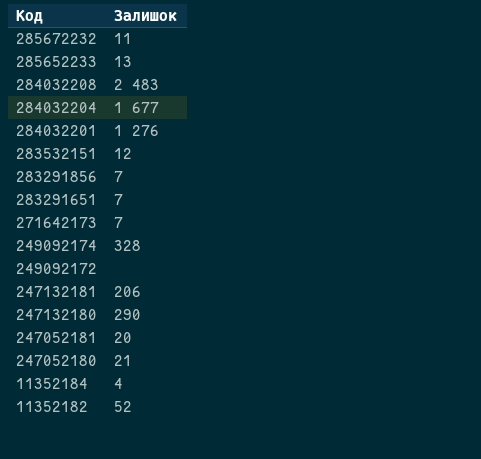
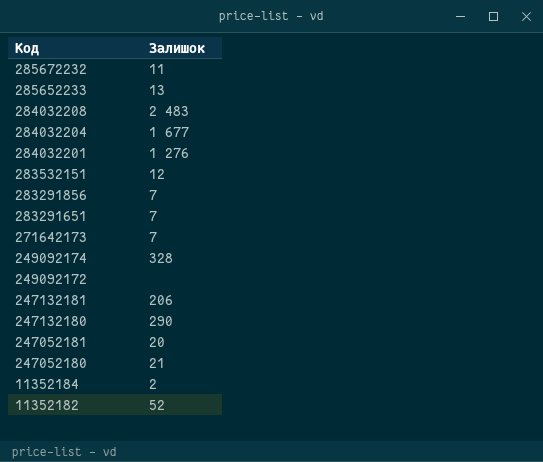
11352184 | Залишок: 4 -> 2

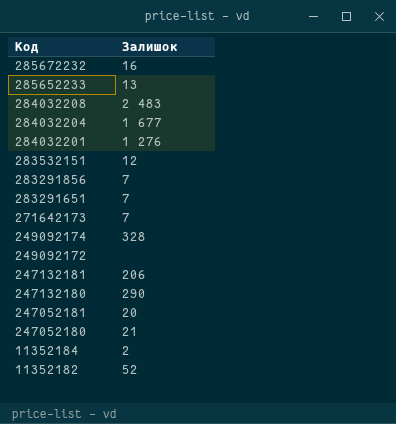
285672232 | Залишок: 11 -> 16

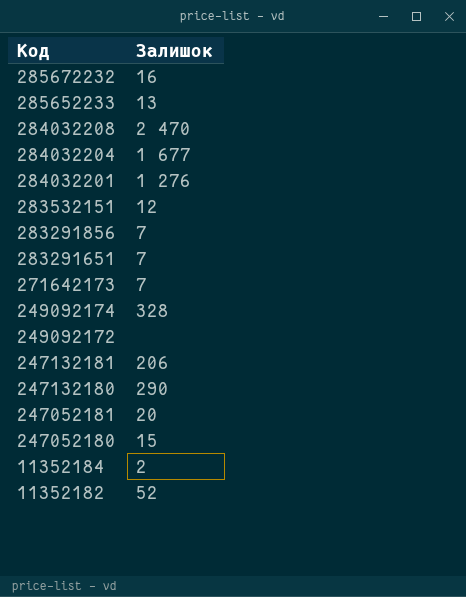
284032208 | Залишок: 2 483 -> 2 470
247052180 | Залишок: 21 -> 15

